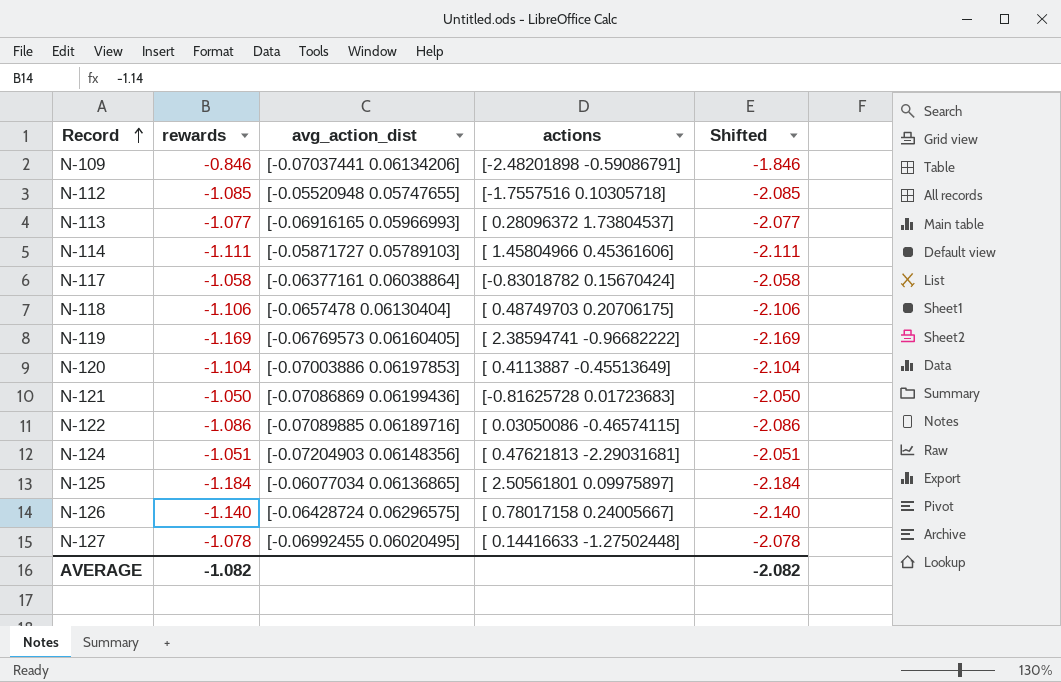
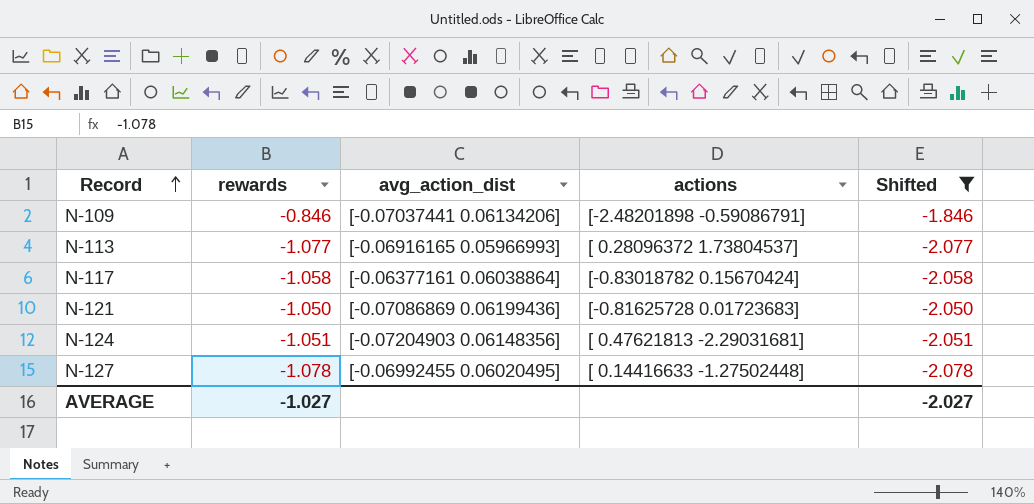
filter: none -> Shifted >= -2.078
AVERAGE | rewards: -1.082 -> -1.027
AVERAGE | Shifted: -2.082 -> -2.027

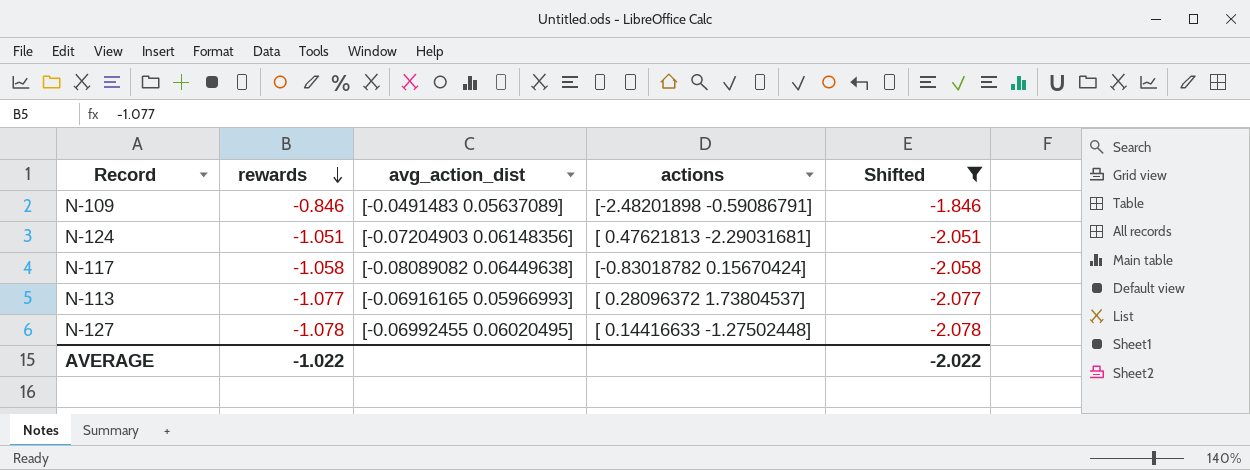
row order: Record ascending -> rewards descending
row N-121: -1.050 | [-0.07086869 0.06199436] | [-0.81625728 0.01723683] | -2.050 -> none
N-109 | avg_action_dist: [-0.07037441 0.06134206] -> [-0.0491483 0.05637089]
N-117 | avg_action_dist: [-0.06377161 0.06038864] -> [-0.08089082 0.06449638]
AVERAGE | rewards: -1.027 -> -1.022
AVERAGE | Shifted: -2.027 -> -2.022

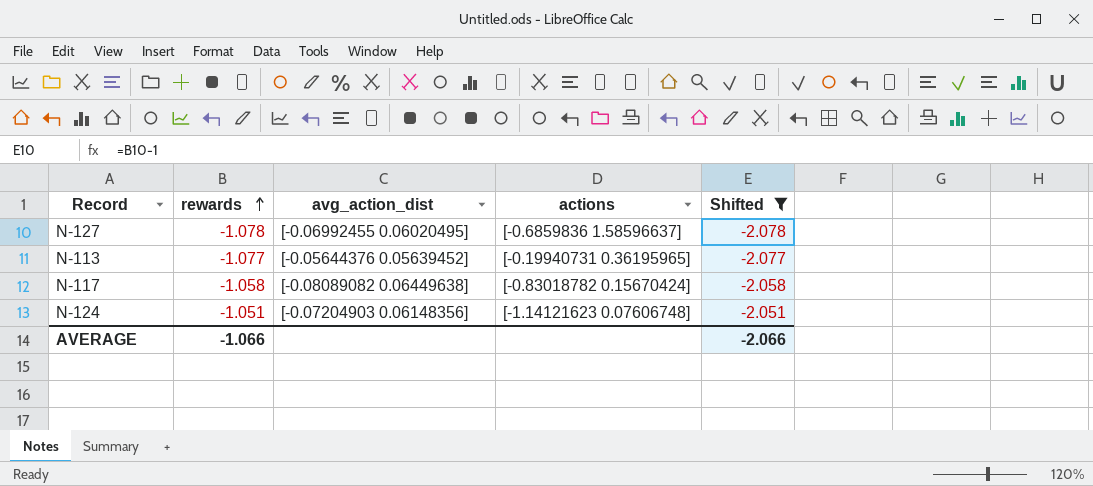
row order: rewards descending -> rewards ascending
row N-109: -0.846 | [-0.0491483 0.05637089] | [-2.48201898 -0.59086791] | -1.846 -> none
N-127 | actions: [ 0.14416633 -1.27502448] -> [-0.6859836 1.58596637]
N-113 | avg_action_dist: [-0.06916165 0.05966993] -> [-0.05644376 0.05639452]
N-113 | actions: [ 0.28096372 1.73804537] -> [-0.19940731 0.36195965]
N-124 | actions: [ 0.47621813 -2.29031681] -> [-1.14121623 0.07606748]
AVERAGE | rewards: -1.022 -> -1.066
AVERAGE | Shifted: -2.022 -> -2.066

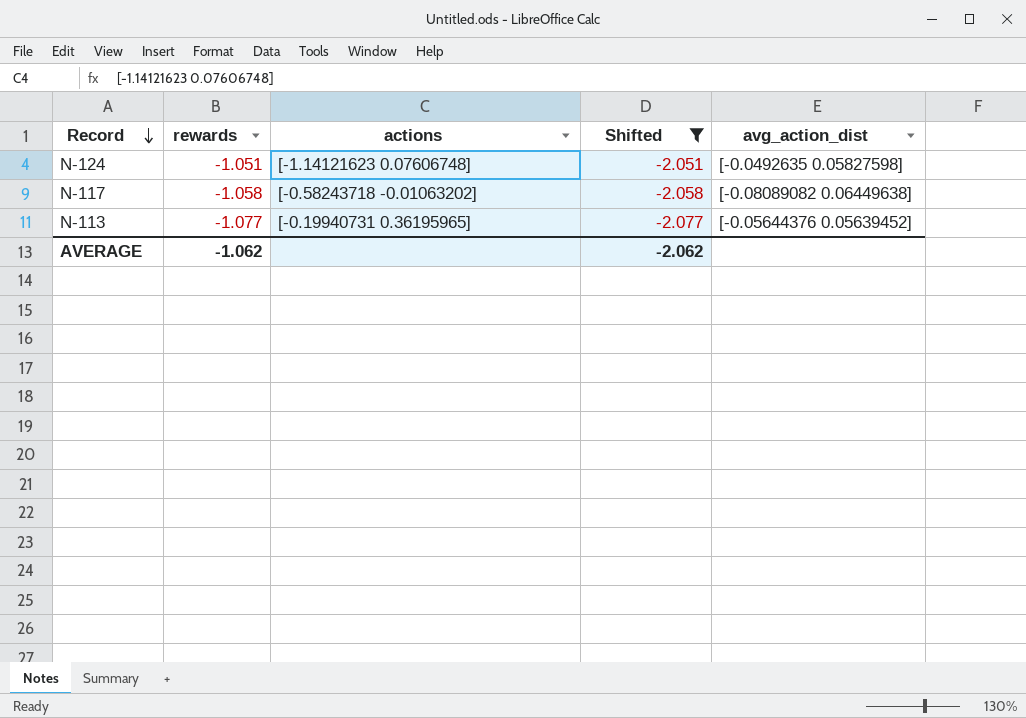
row order: rewards ascending -> Record descending
column avg_action_dist | position: 3 -> 5
row N-127: -1.078 | [-0.06992455 0.06020495] | [-0.6859836 1.58596637] | -2.078 -> none
N-124 | avg_action_dist: [-0.07204903 0.06148356] -> [-0.0492635 0.05827598]
N-117 | actions: [-0.83018782 0.15670424] -> [-0.58243718 -0.01063202]
AVERAGE | rewards: -1.066 -> -1.062
AVERAGE | Shifted: -2.066 -> -2.062

